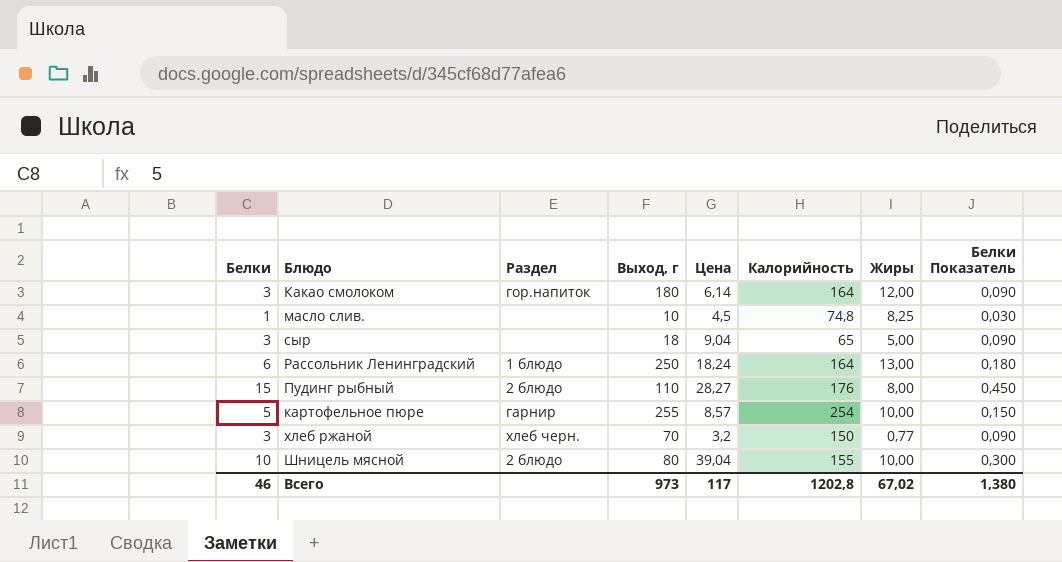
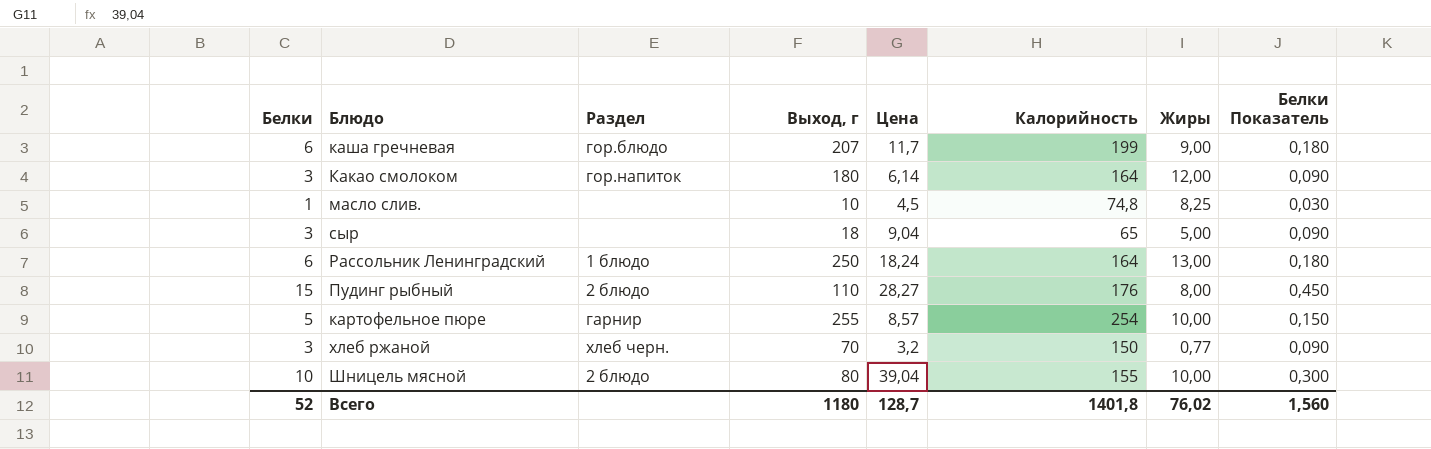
row каша гречневая: none -> 6 | гор.блюдо | 207 | 11,7 | 199 | 9,00 | 0,180
Всего | Белки: 46 -> 52
Всего | Выход, г: 973 -> 1180
Всего | Цена: 117 -> 128,7
Всего | Калорийность: 1202,8 -> 1401,8
Всего | Жиры: 67,02 -> 76,02
Всего | Белки Показатель: 1,380 -> 1,560

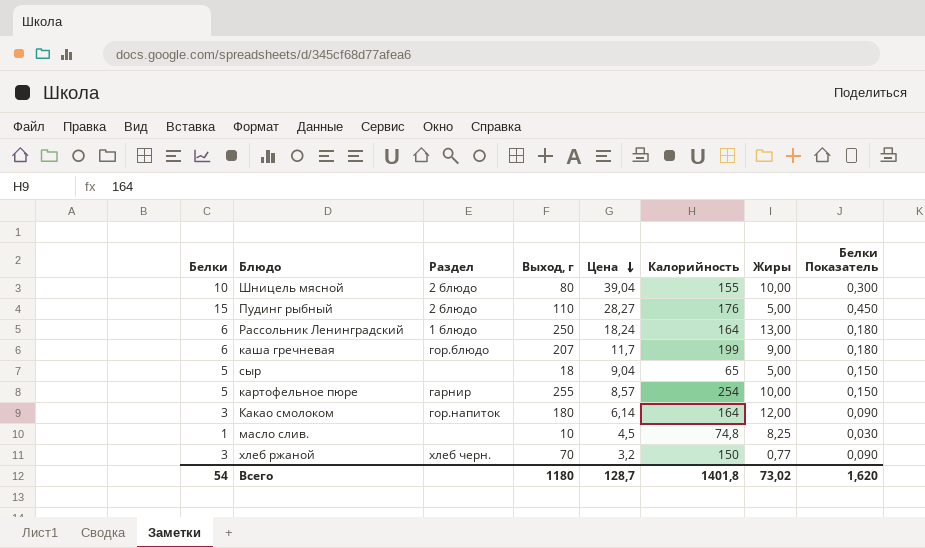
row order: none -> Цена descending
Пудинг рыбный | Жиры: 8,00 -> 5,00
сыр | Белки: 3 -> 5
сыр | Белки Показатель: 0,090 -> 0,150
Всего | Белки: 52 -> 54
Всего | Жиры: 76,02 -> 73,02
Всего | Белки Показатель: 1,560 -> 1,620

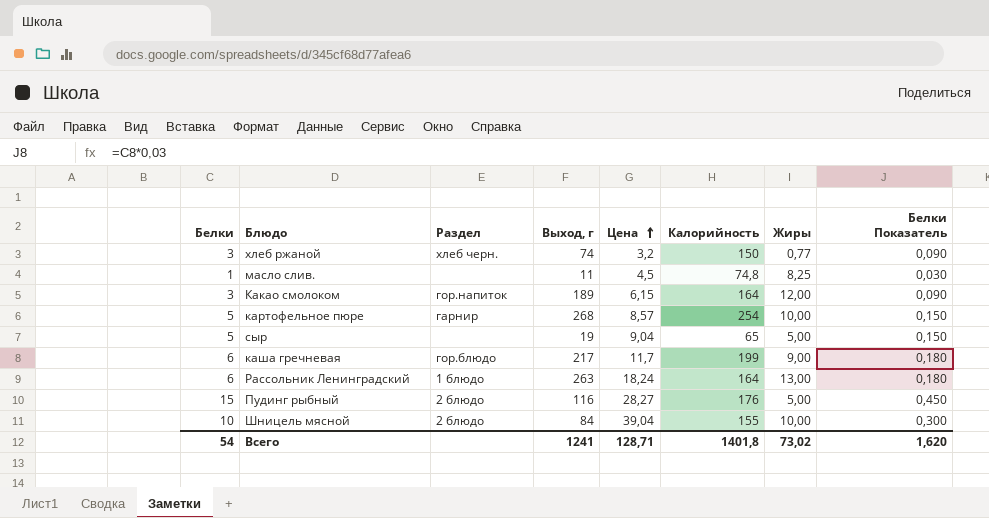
row order: Цена descending -> Цена ascending
хлеб ржаной | Выход, г: 70 -> 74
масло слив. | Выход, г: 10 -> 11
Какао смолоком | Выход, г: 180 -> 189
Какао смолоком | Цена: 6,14 -> 6,15
картофельное пюре | Выход, г: 255 -> 268
сыр | Выход, г: 18 -> 19
каша гречневая | Выход, г: 207 -> 217
Рассольник Ленинградский | Выход, г: 250 -> 263
Пудинг рыбный | Выход, г: 110 -> 116
Шницель мясной | Выход, г: 80 -> 84
Всего | Выход, г: 1180 -> 1241
Всего | Цена: 128,7 -> 128,71

